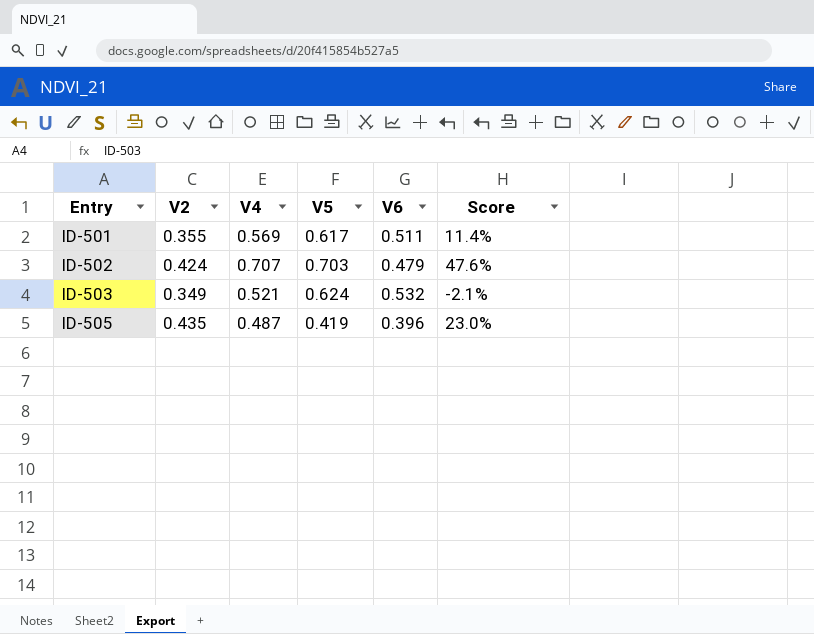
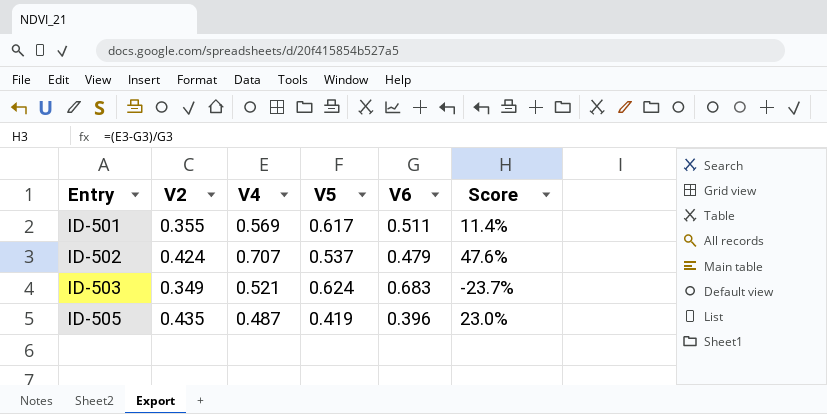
ID-502 | V5: 0.703 -> 0.537
ID-503 | V6: 0.532 -> 0.683
ID-503 | Score: -2.1% -> -23.7%

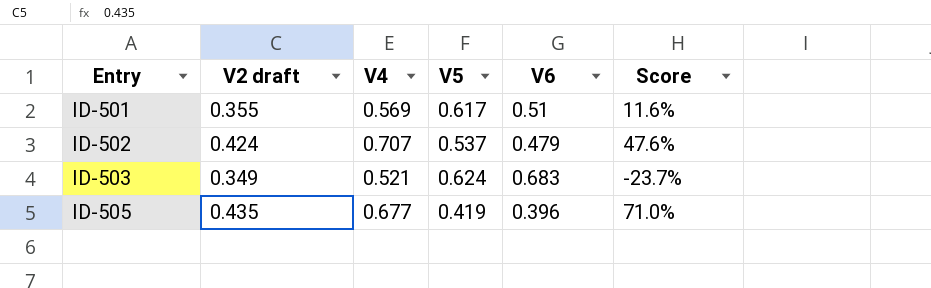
column name: V2 -> V2 draft
ID-501 | V6: 0.511 -> 0.51
ID-501 | Score: 11.4% -> 11.6%
ID-505 | V4: 0.487 -> 0.677
ID-505 | Score: 23.0% -> 71.0%

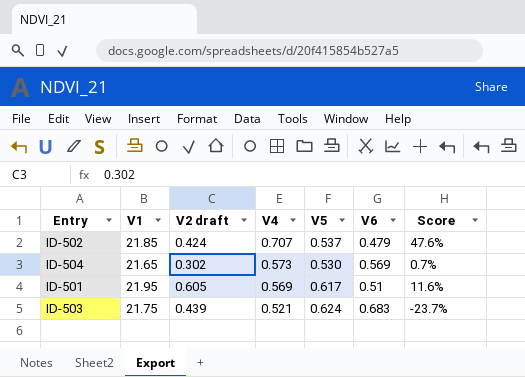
row order: Entry ascending -> V4 descending
column V1 | position: none -> 2
row ID-505: 0.435 | 0.677 | 0.419 | 0.396 | 71.0% -> none
row ID-504: none -> 21.65 | 0.302 | 0.573 | 0.530 | 0.569 | 0.7%
ID-501 | V2 draft: 0.355 -> 0.605
ID-503 | V2 draft: 0.349 -> 0.439

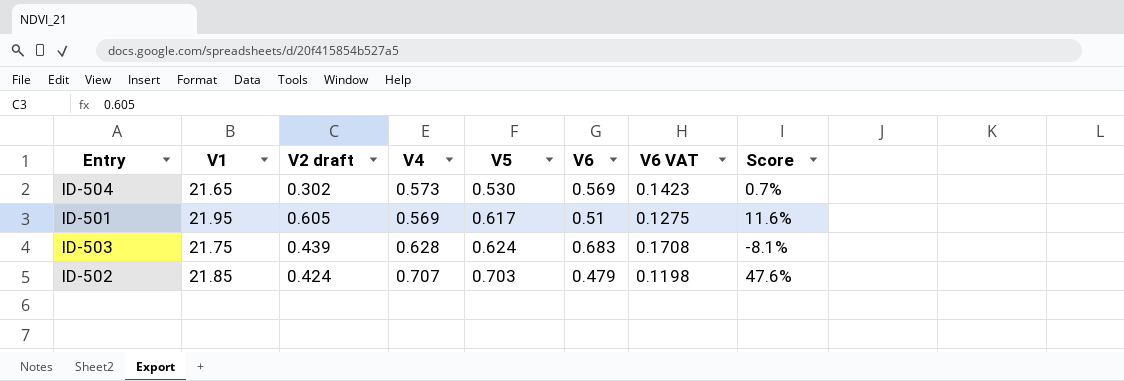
row order: V4 descending -> V5 ascending
column V6 VAT | formula: none -> [V6] * 0.25
ID-503 | V4: 0.521 -> 0.628
ID-503 | Score: -23.7% -> -8.1%
ID-502 | V5: 0.537 -> 0.703

